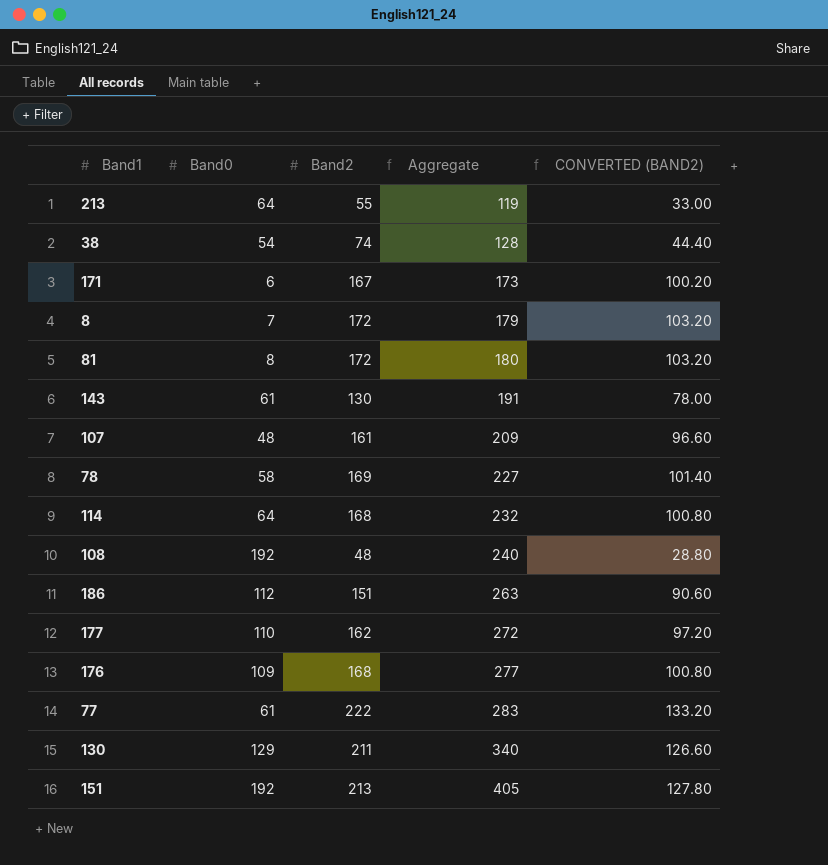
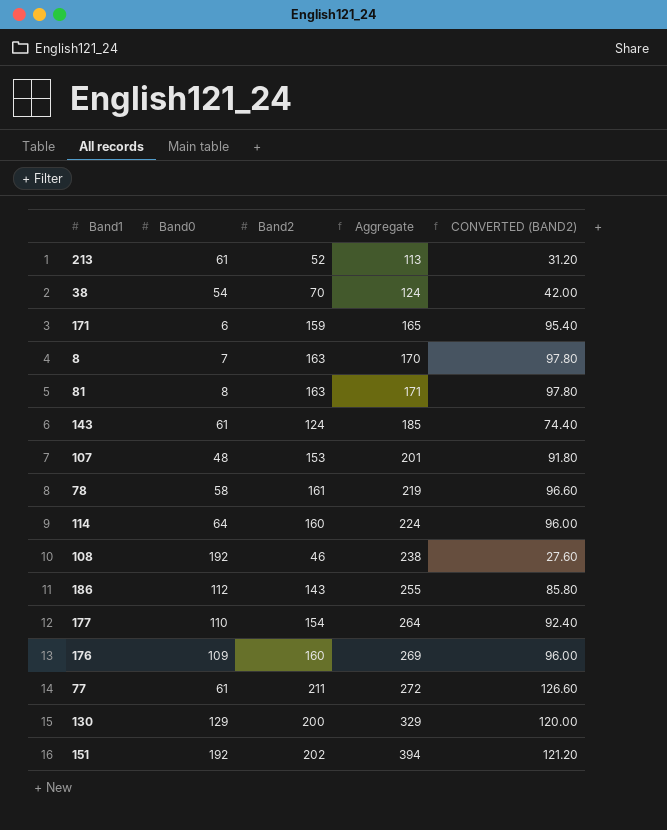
213 | Band0: 64 -> 61
213 | Band2: 55 -> 52
213 | Aggregate: 119 -> 113
213 | CONVERTED (BAND2): 33.00 -> 31.20
38 | Band2: 74 -> 70
38 | Aggregate: 128 -> 124
38 | CONVERTED (BAND2): 44.40 -> 42.00
171 | Band2: 167 -> 159
171 | Aggregate: 173 -> 165
171 | CONVERTED (BAND2): 100.20 -> 95.40
8 | Band2: 172 -> 163
8 | Aggregate: 179 -> 170
8 | CONVERTED (BAND2): 103.20 -> 97.80
81 | Band2: 172 -> 163
81 | Aggregate: 180 -> 171
81 | CONVERTED (BAND2): 103.20 -> 97.80
143 | Band2: 130 -> 124
143 | Aggregate: 191 -> 185
143 | CONVERTED (BAND2): 78.00 -> 74.40
107 | Band2: 161 -> 153
107 | Aggregate: 209 -> 201
107 | CONVERTED (BAND2): 96.60 -> 91.80
78 | Band2: 169 -> 161
78 | Aggregate: 227 -> 219
78 | CONVERTED (BAND2): 101.40 -> 96.60
114 | Band2: 168 -> 160
114 | Aggregate: 232 -> 224
114 | CONVERTED (BAND2): 100.80 -> 96.00
108 | Band2: 48 -> 46
108 | Aggregate: 240 -> 238
108 | CONVERTED (BAND2): 28.80 -> 27.60
186 | Band2: 151 -> 143
186 | Aggregate: 263 -> 255
186 | CONVERTED (BAND2): 90.60 -> 85.80
177 | Band2: 162 -> 154
177 | Aggregate: 272 -> 264
177 | CONVERTED (BAND2): 97.20 -> 92.40
176 | Band2: 168 -> 160
176 | Aggregate: 277 -> 269
176 | CONVERTED (BAND2): 100.80 -> 96.00
77 | Band2: 222 -> 211
77 | Aggregate: 283 -> 272
77 | CONVERTED (BAND2): 133.20 -> 126.60
130 | Band2: 211 -> 200
130 | Aggregate: 340 -> 329
130 | CONVERTED (BAND2): 126.60 -> 120.00
151 | Band2: 213 -> 202
151 | Aggregate: 405 -> 394
151 | CONVERTED (BAND2): 127.80 -> 121.20

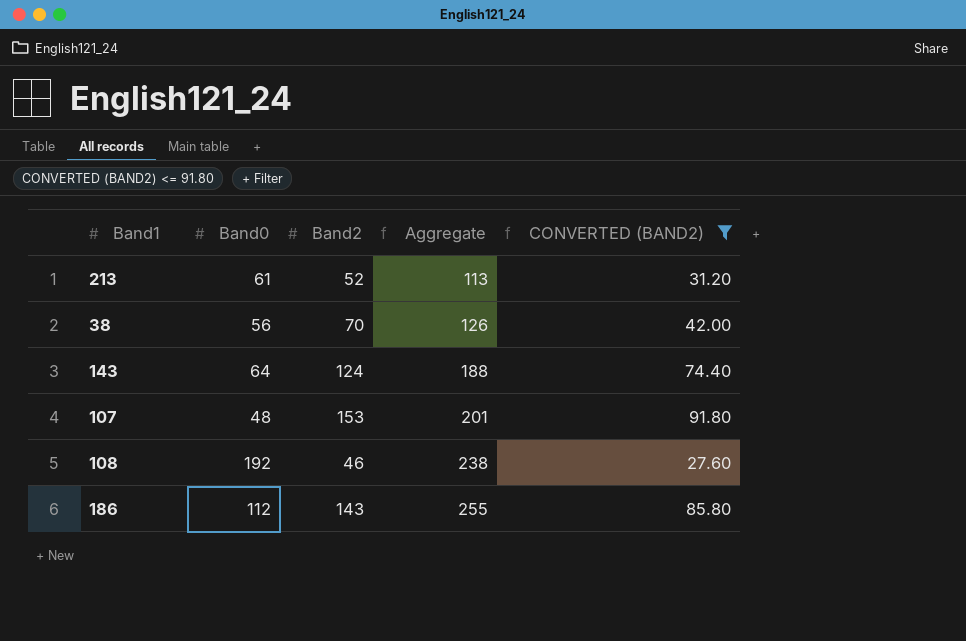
filter: none -> CONVERTED (BAND2) <= 91.80
38 | Band0: 54 -> 56
38 | Aggregate: 124 -> 126
143 | Band0: 61 -> 64
143 | Aggregate: 185 -> 188

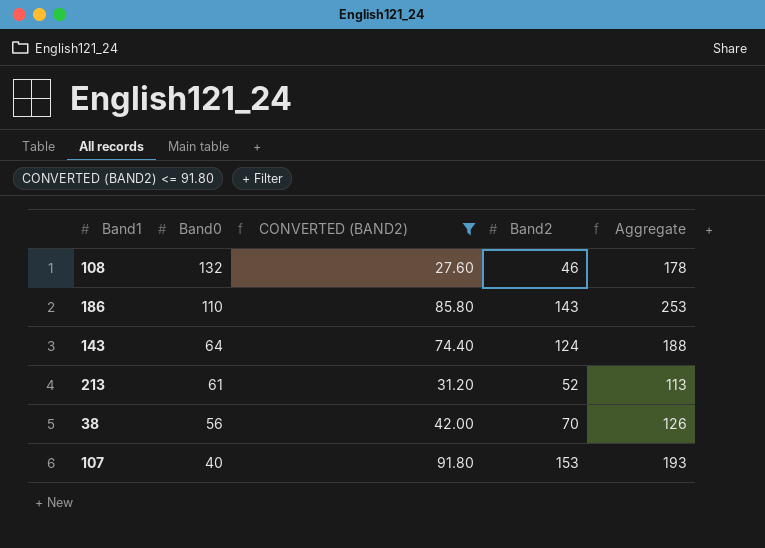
row order: Aggregate ascending -> Band0 descending
column CONVERTED (BAND2) | position: 5 -> 3
108 | Band0: 192 -> 132
108 | Aggregate: 238 -> 178
186 | Band0: 112 -> 110
186 | Aggregate: 255 -> 253
107 | Band0: 48 -> 40
107 | Aggregate: 201 -> 193

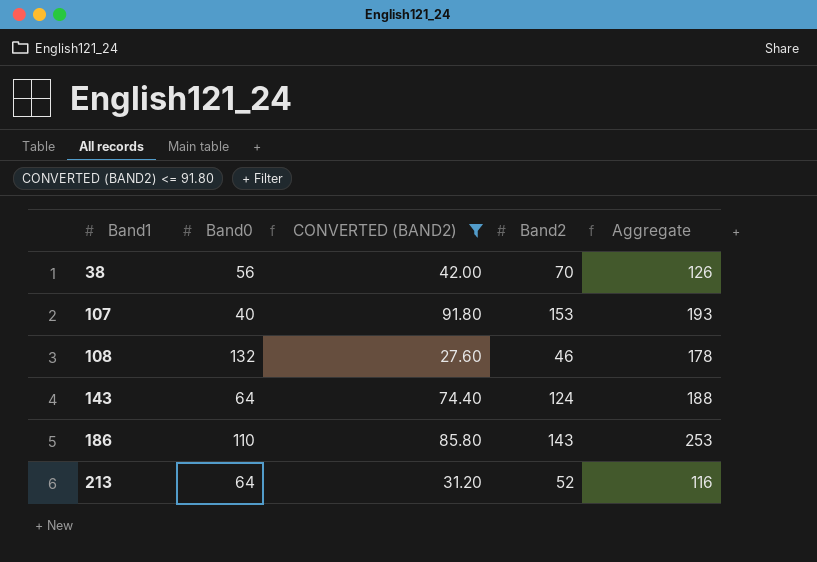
row order: Band0 descending -> Band1 ascending
213 | Band0: 61 -> 64
213 | Aggregate: 113 -> 116

